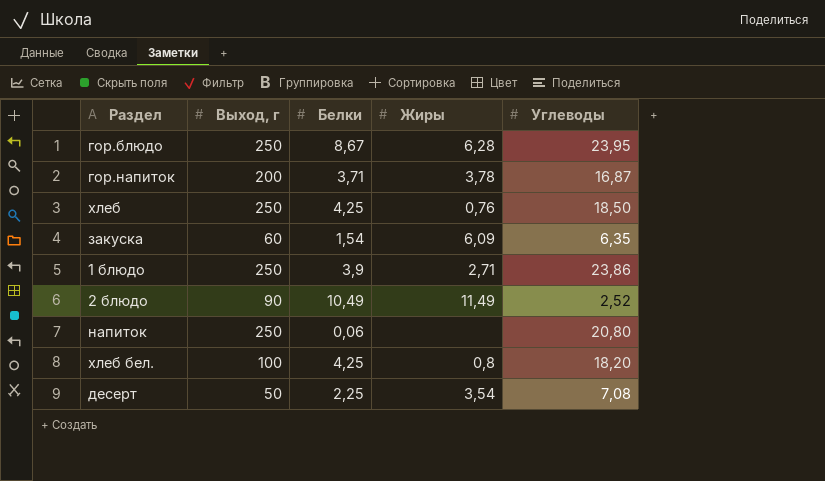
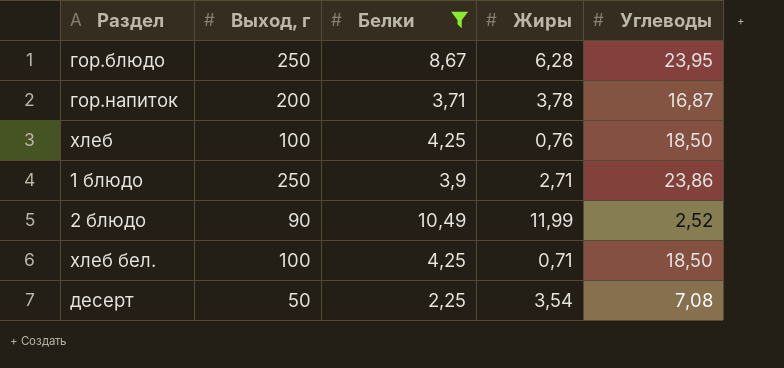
filter: none -> Белки >= 2,25
хлеб | Выход, г: 250 -> 100
2 блюдо | Жиры: 11,49 -> 11,99
хлеб бел. | Жиры: 0,8 -> 0,71
хлеб бел. | Углеводы: 18,20 -> 18,50

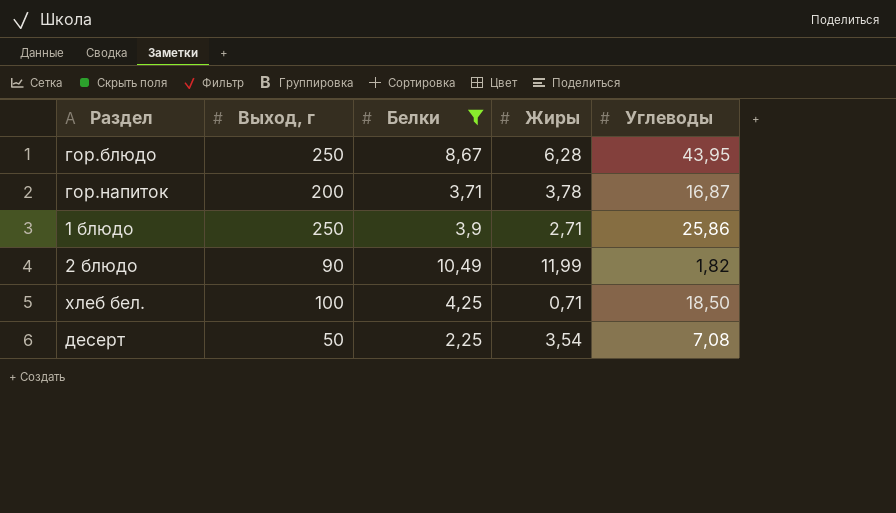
row хлеб: 100 | 4,25 | 0,76 | 18,50 -> none
гор.блюдо | Углеводы: 23,95 -> 43,95
1 блюдо | Углеводы: 23,86 -> 25,86
2 блюдо | Углеводы: 2,52 -> 1,82

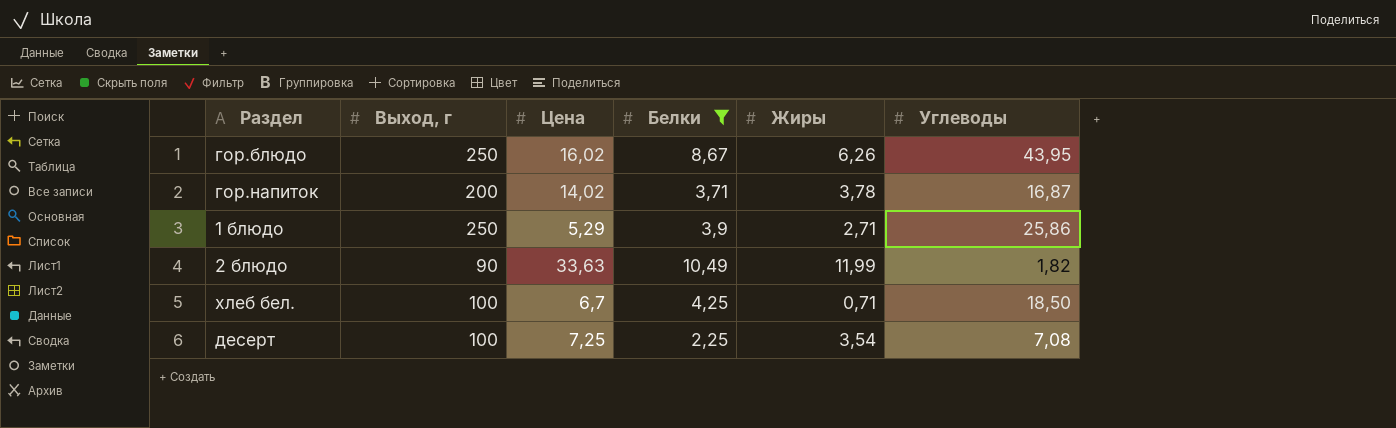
column Цена | position: none -> 3
гор.блюдо | Жиры: 6,28 -> 6,26
десерт | Выход, г: 50 -> 100

